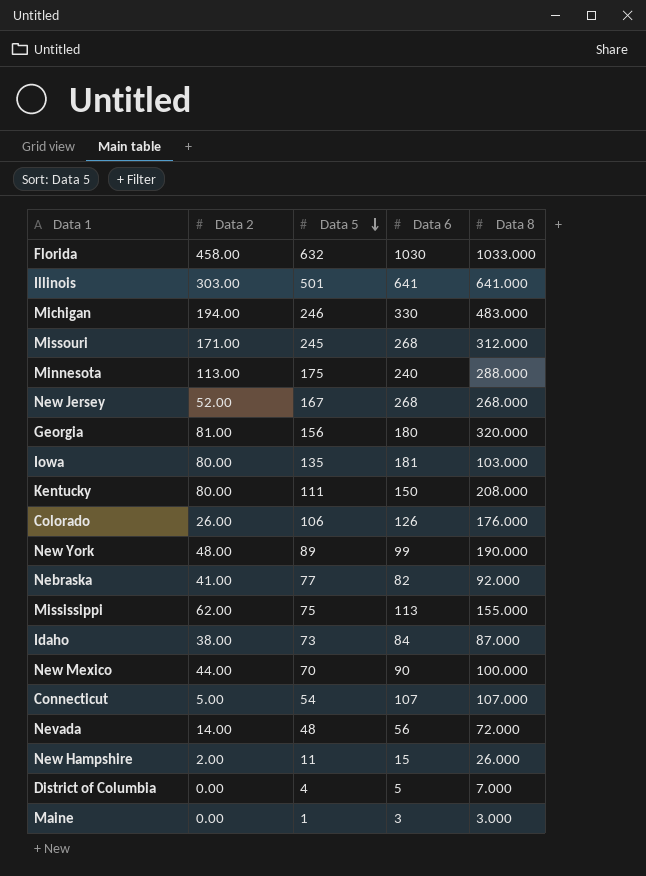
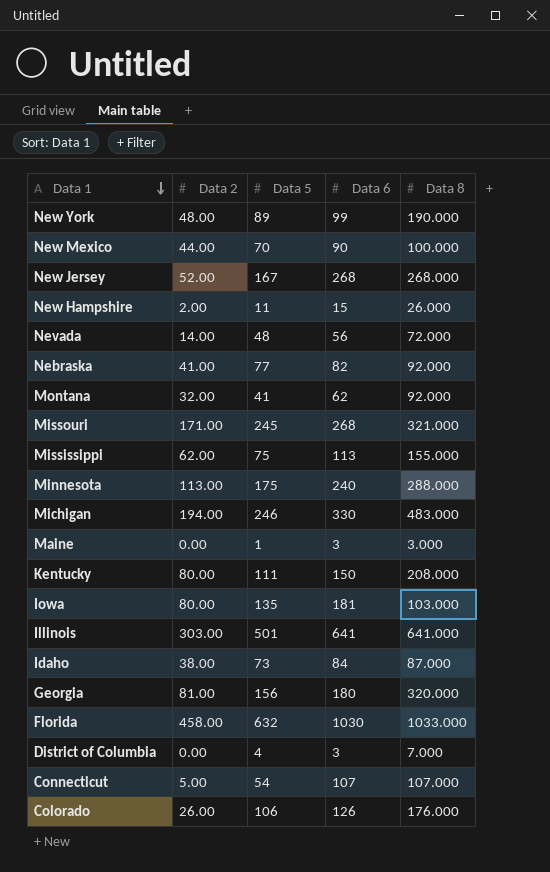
row order: Data 5 descending -> Data 1 descending
row Montana: none -> 32.00 | 41 | 62 | 92.000
Missouri | Data 8: 312.000 -> 321.000
District of Columbia | Data 6: 5 -> 3

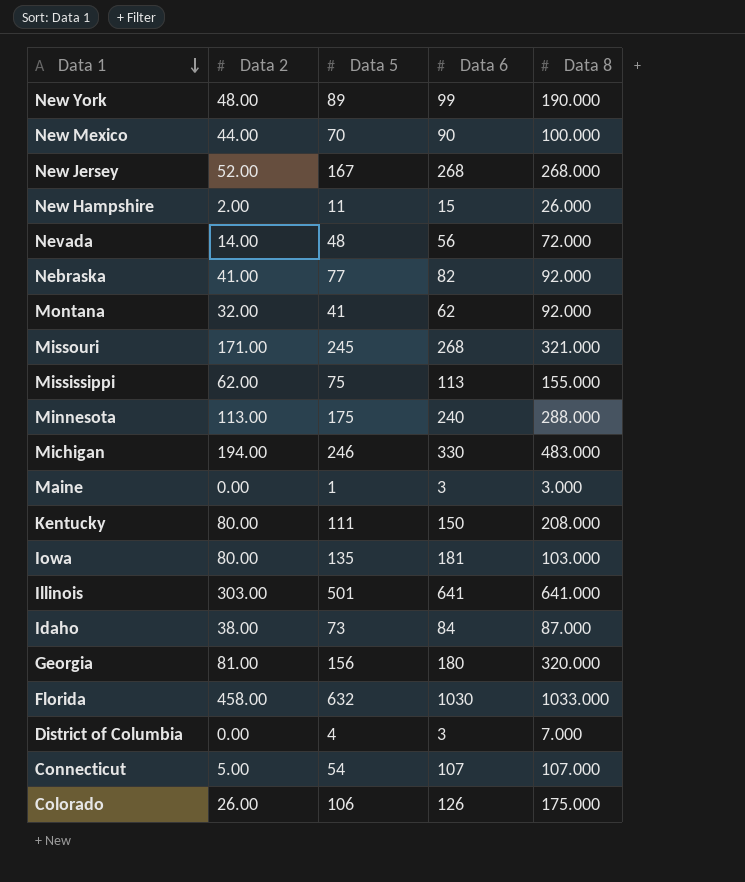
Colorado | Data 8: 176.000 -> 175.000

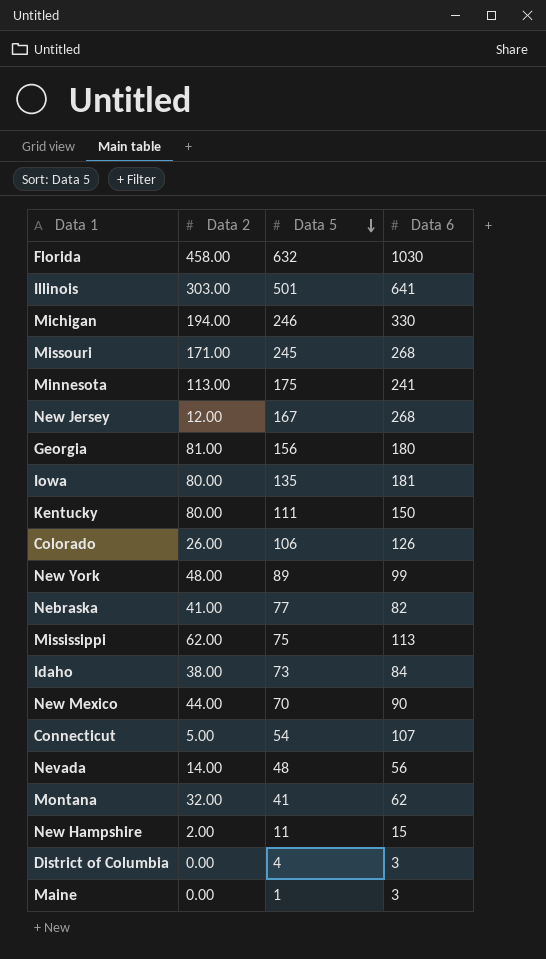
row order: Data 1 descending -> Data 5 descending
column Data 8 | position: 5 -> none
Minnesota | Data 6: 240 -> 241
New Jersey | Data 2: 52.00 -> 12.00

